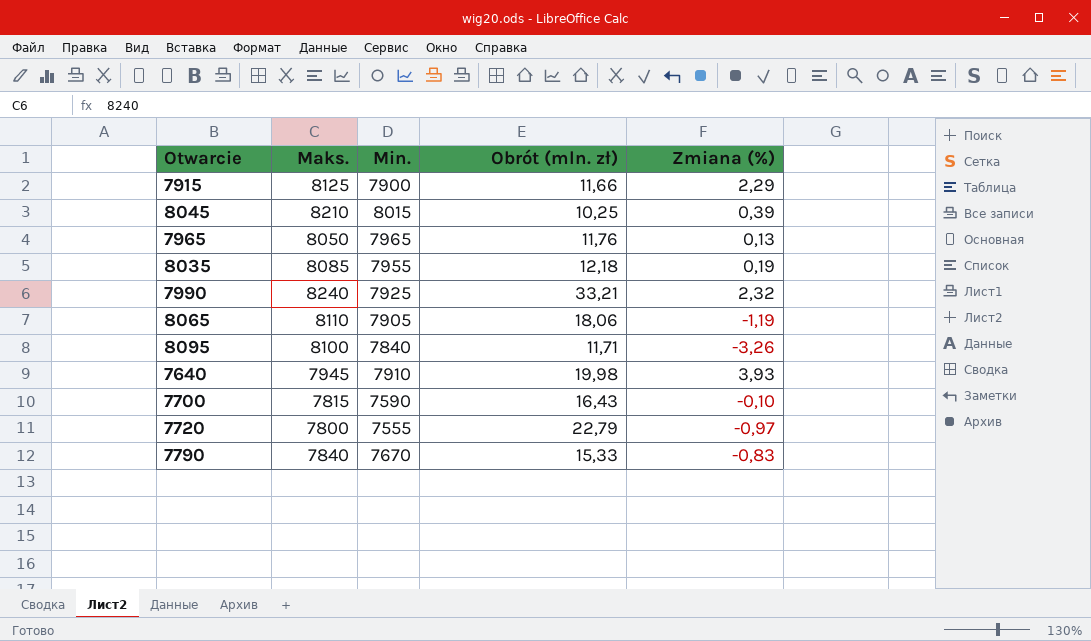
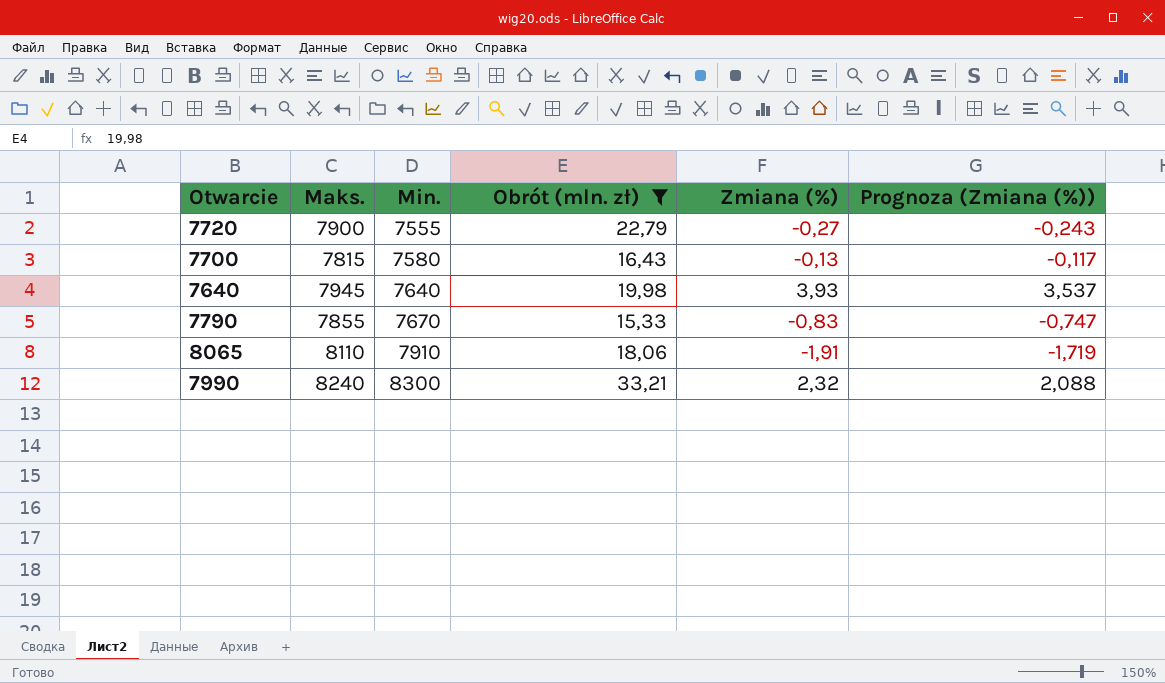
filter: none -> Obrót (mln. zł) >= 15,33
row order: none -> Min. ascending
column Prognoza (Zmiana (%)) | formula: none -> [Zmiana (%)] * 0,9
7720 | Maks.: 7800 -> 7900
7720 | Zmiana (%): -0,97 -> -0,27
7700 | Min.: 7590 -> 7580
7700 | Zmiana (%): -0,10 -> -0,13
7640 | Min.: 7910 -> 7640
7790 | Maks.: 7840 -> 7855
8065 | Min.: 7905 -> 7910
8065 | Zmiana (%): -1,19 -> -1,91
7990 | Min.: 7925 -> 8300

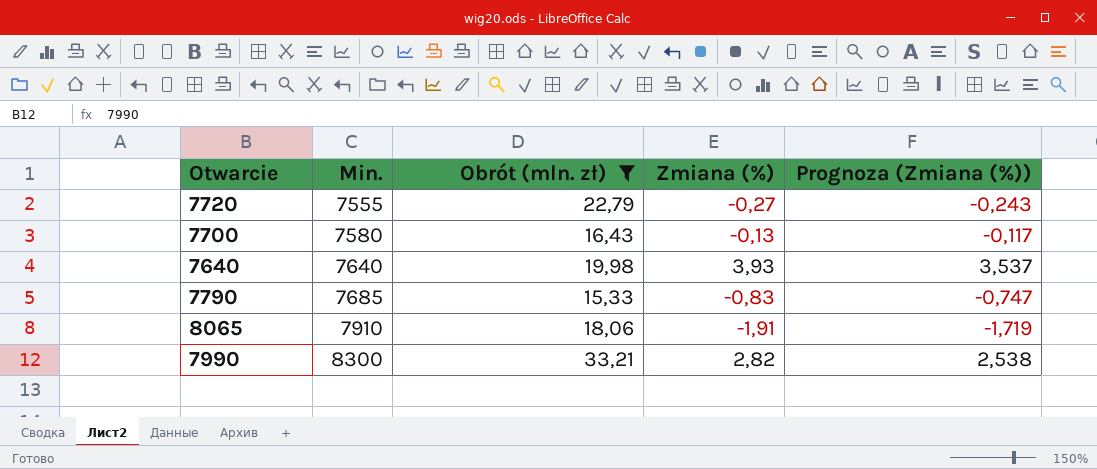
column Maks. | position: 2 -> none
7790 | Min.: 7670 -> 7685
7990 | Zmiana (%): 2,32 -> 2,82
7990 | Prognoza (Zmiana (%)): 2,088 -> 2,538

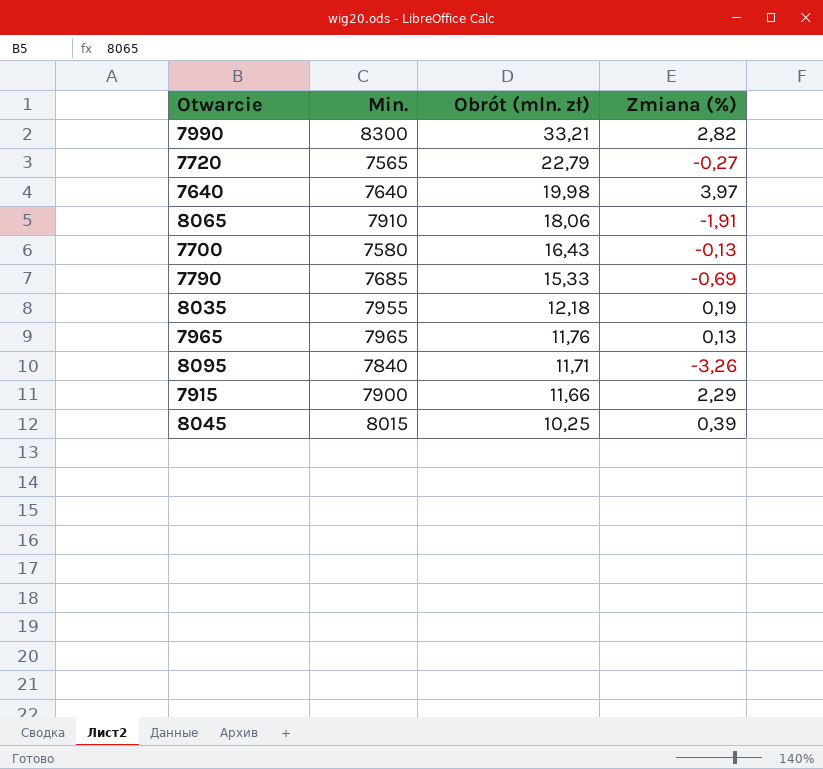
filter: Obrót (mln. zł) >= 15,33 -> none
row order: Min. ascending -> Obrót (mln. zł) descending
column Prognoza (Zmiana (%)) | formula: [Zmiana (%)] * 0,9 -> none
7720 | Min.: 7555 -> 7565
7640 | Zmiana (%): 3,93 -> 3,97
7790 | Zmiana (%): -0,83 -> -0,69

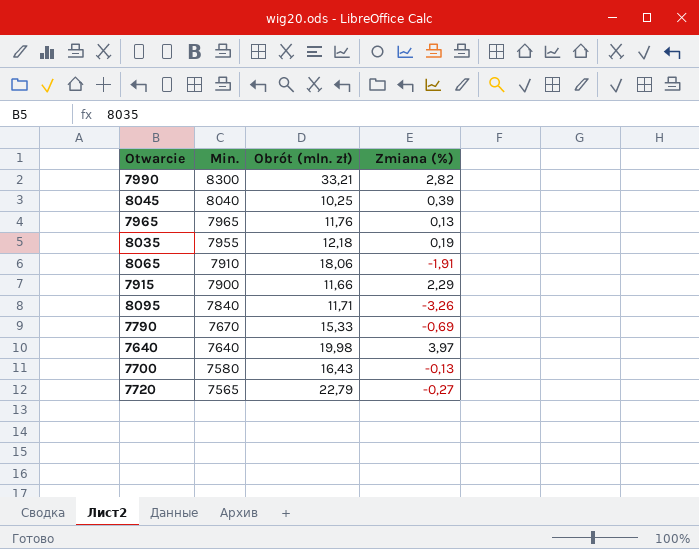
row order: Obrót (mln. zł) descending -> Min. descending
8045 | Min.: 8015 -> 8040
7790 | Min.: 7685 -> 7670

